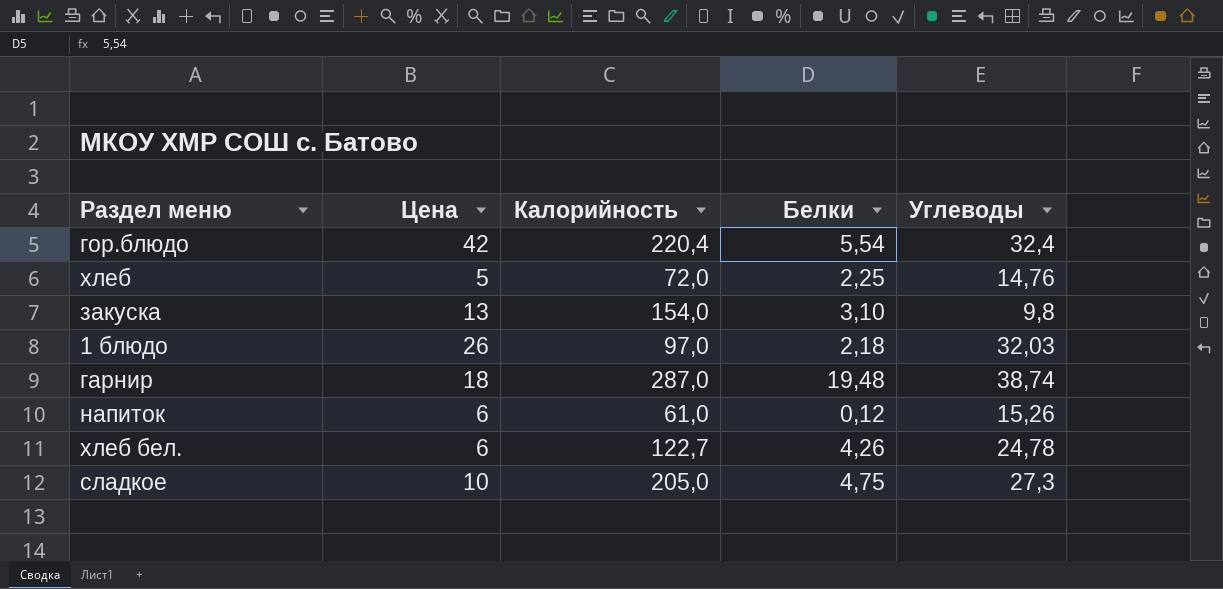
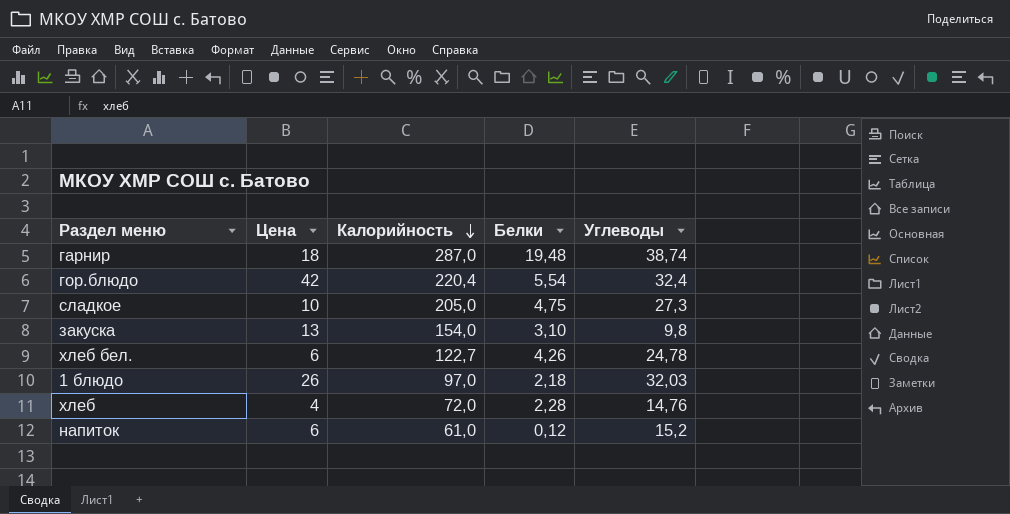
row order: none -> Калорийность descending
хлеб | Цена: 5 -> 4
хлеб | Белки: 2,25 -> 2,28
напиток | Углеводы: 15,26 -> 15,2

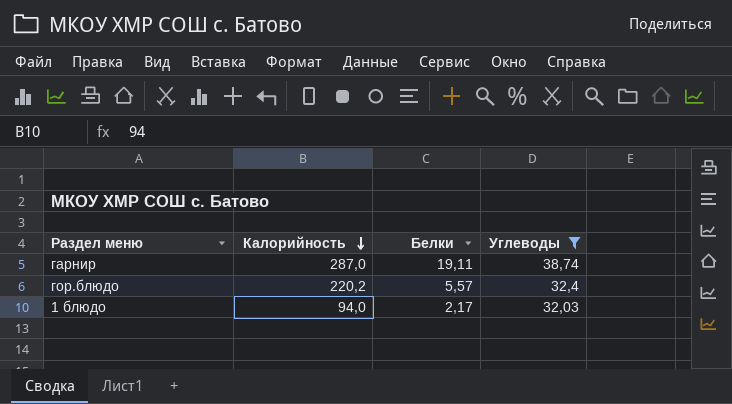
filter: none -> Углеводы >= 32,03
column Цена | position: 2 -> none
гарнир | Белки: 19,48 -> 19,11
гор.блюдо | Калорийность: 220,4 -> 220,2
гор.блюдо | Белки: 5,54 -> 5,57
1 блюдо | Калорийность: 97,0 -> 94,0
1 блюдо | Белки: 2,18 -> 2,17

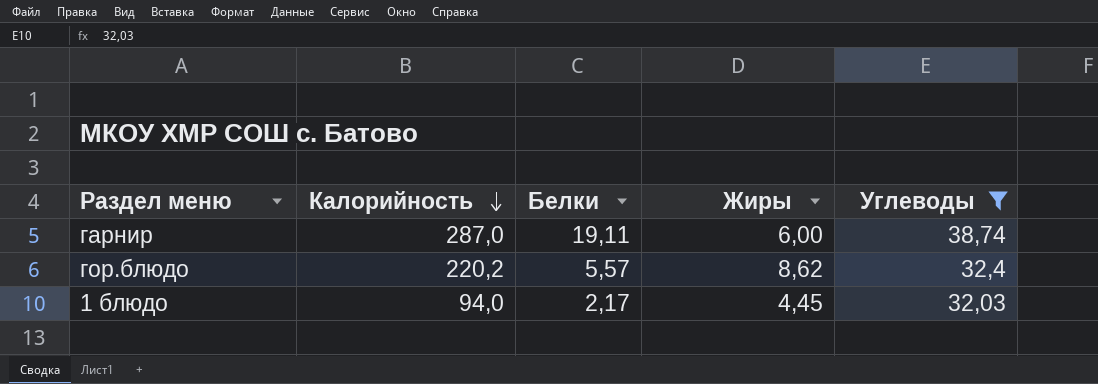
column Жиры | position: none -> 4

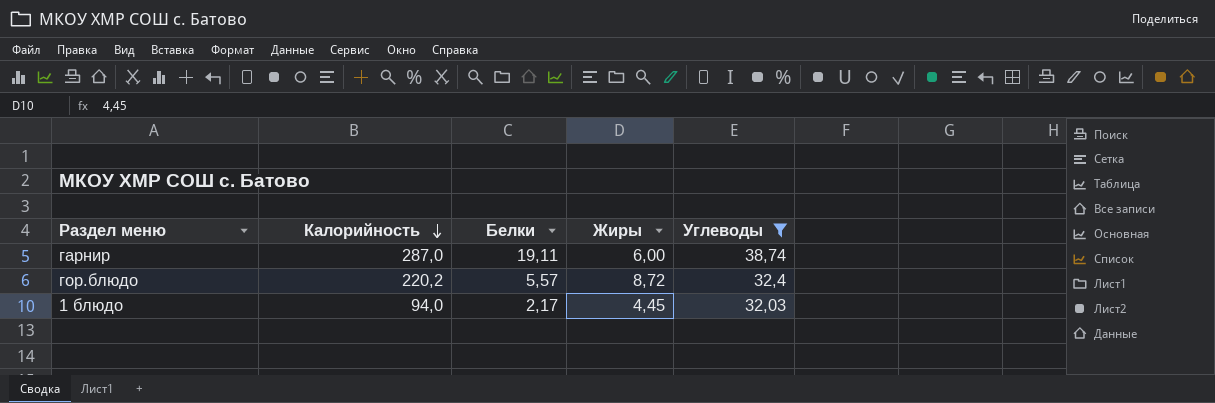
гор.блюдо | Жиры: 8,62 -> 8,72

